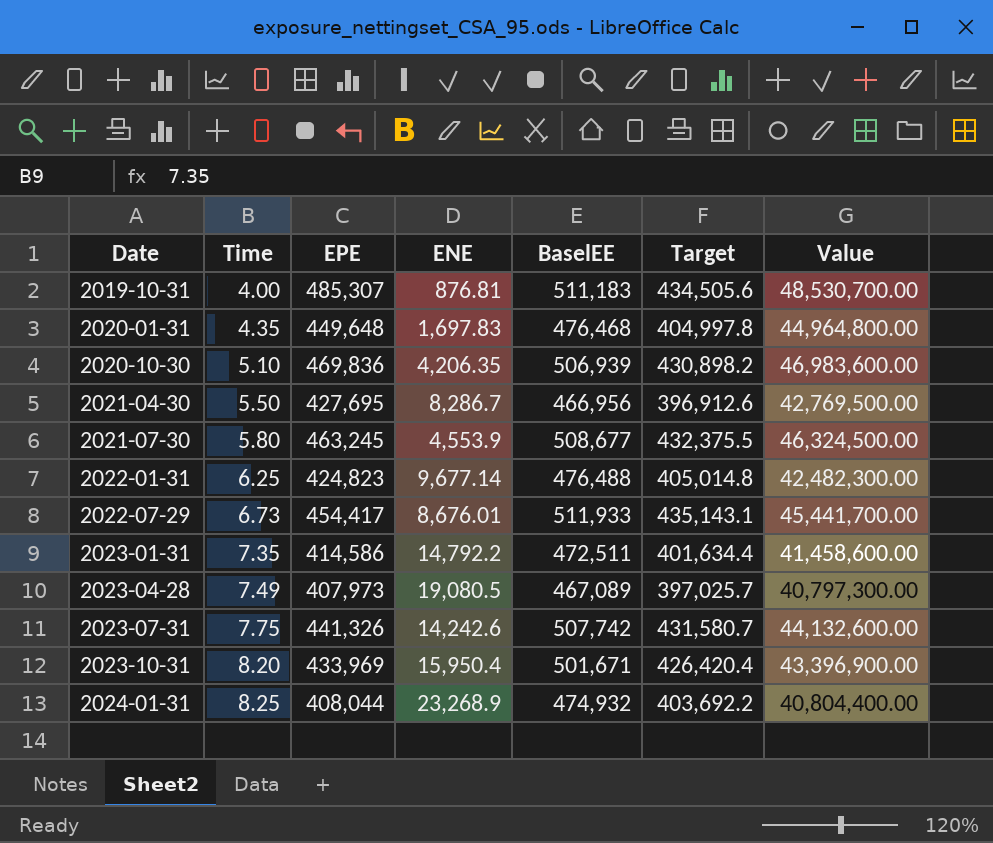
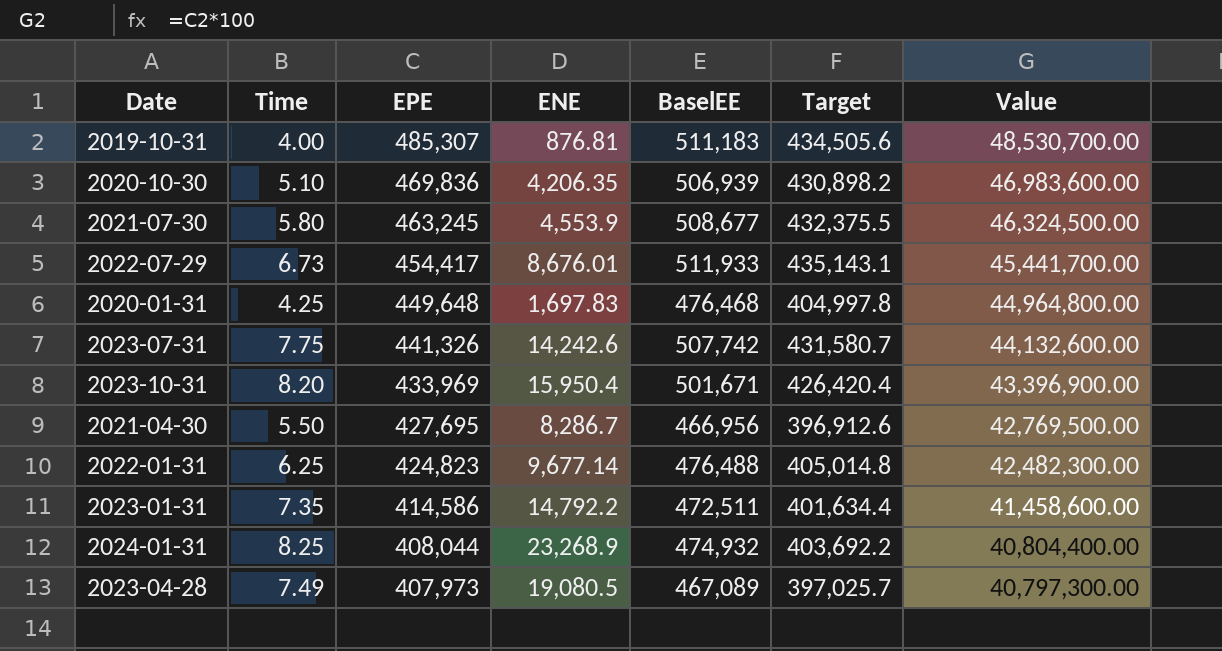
row order: Date ascending -> EPE descending
2020-01-31 | Time: 4.35 -> 4.25

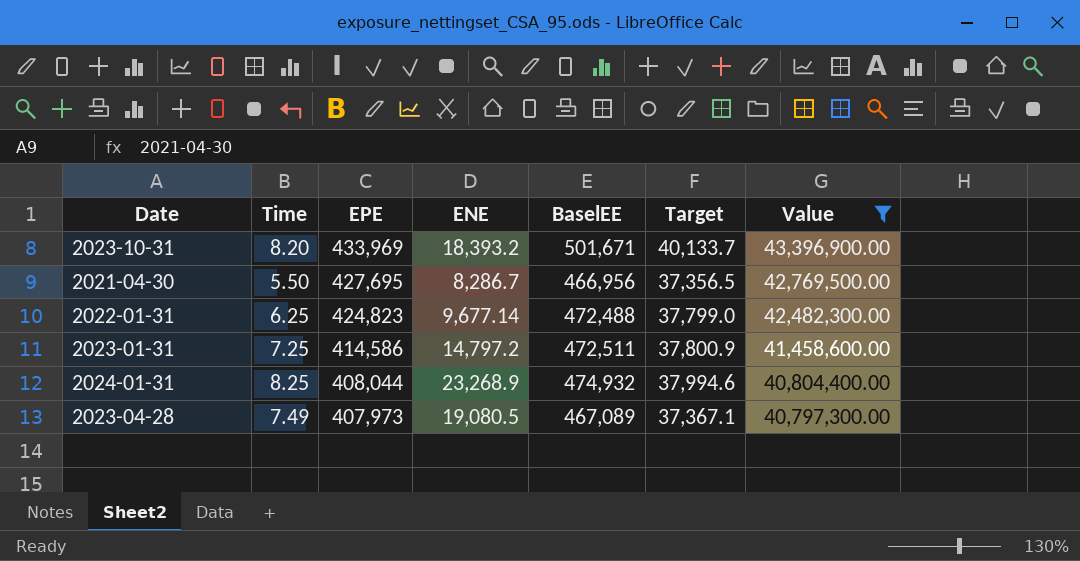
filter: none -> Value <= 43,396,900.00
column Target | formula: [BaselEE] * 0.85 -> [BaselEE] * 0.08
2023-10-31 | ENE: 15,950.4 -> 18,393.2
2022-01-31 | BaselEE: 476,488 -> 472,488
2023-01-31 | Time: 7.35 -> 7.25
2023-01-31 | ENE: 14,792.2 -> 14,797.2

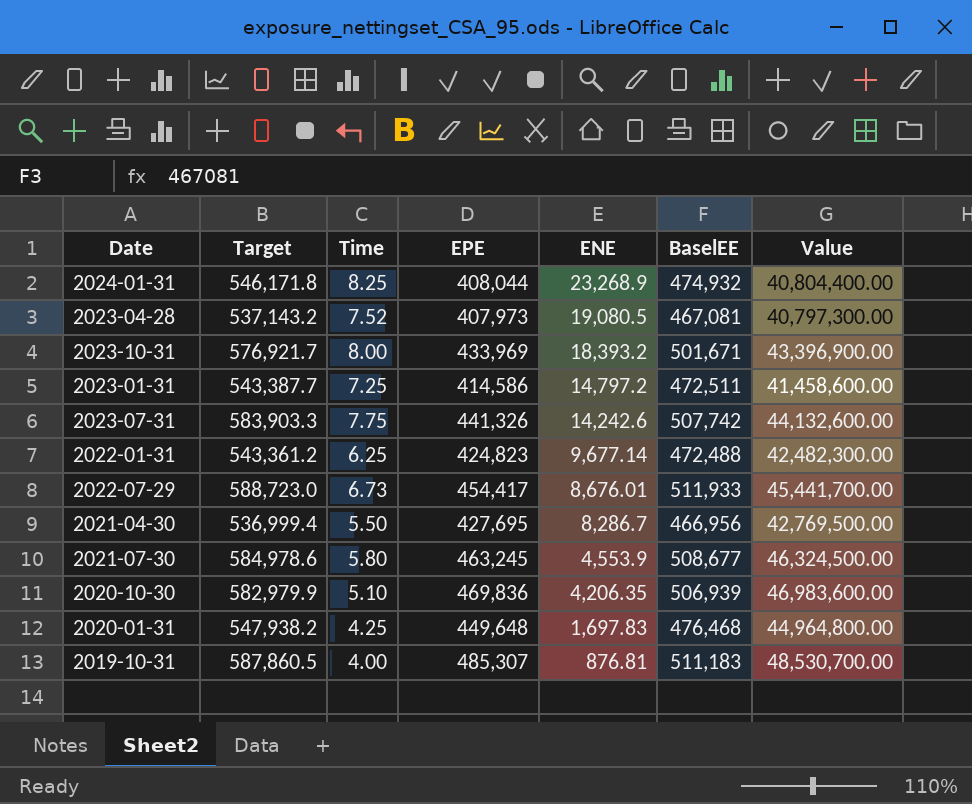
filter: Value <= 43,396,900.00 -> none
row order: EPE descending -> ENE descending
column Target | formula: [BaselEE] * 0.08 -> [BaselEE] * 1.15
column Target | position: 6 -> 2
2023-04-28 | Time: 7.49 -> 7.52
2023-04-28 | BaselEE: 467,089 -> 467,081
2023-10-31 | Time: 8.20 -> 8.00

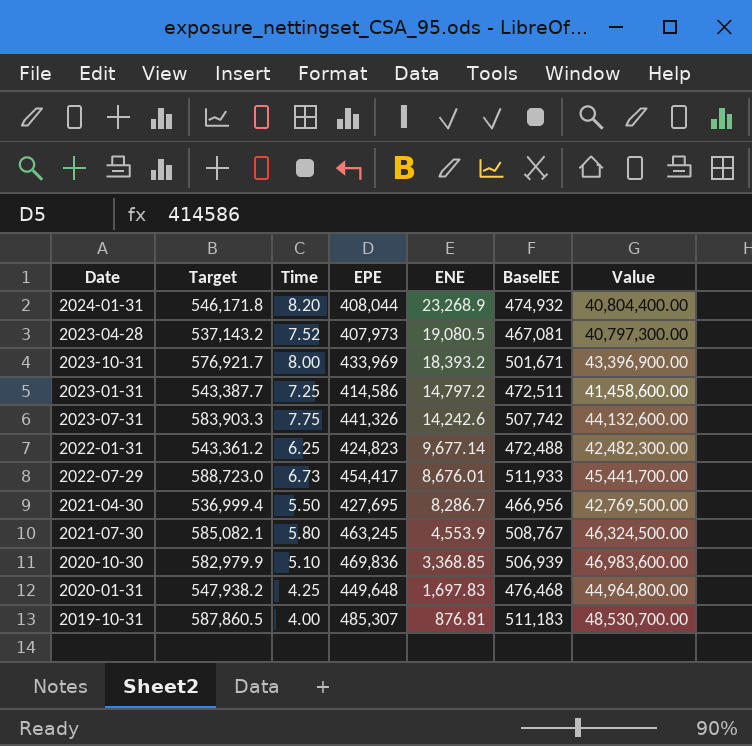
2024-01-31 | Time: 8.25 -> 8.20
2021-07-30 | Target: 584,978.6 -> 585,082.1
2021-07-30 | BaselEE: 508,677 -> 508,767
2020-10-30 | ENE: 4,206.35 -> 3,368.85

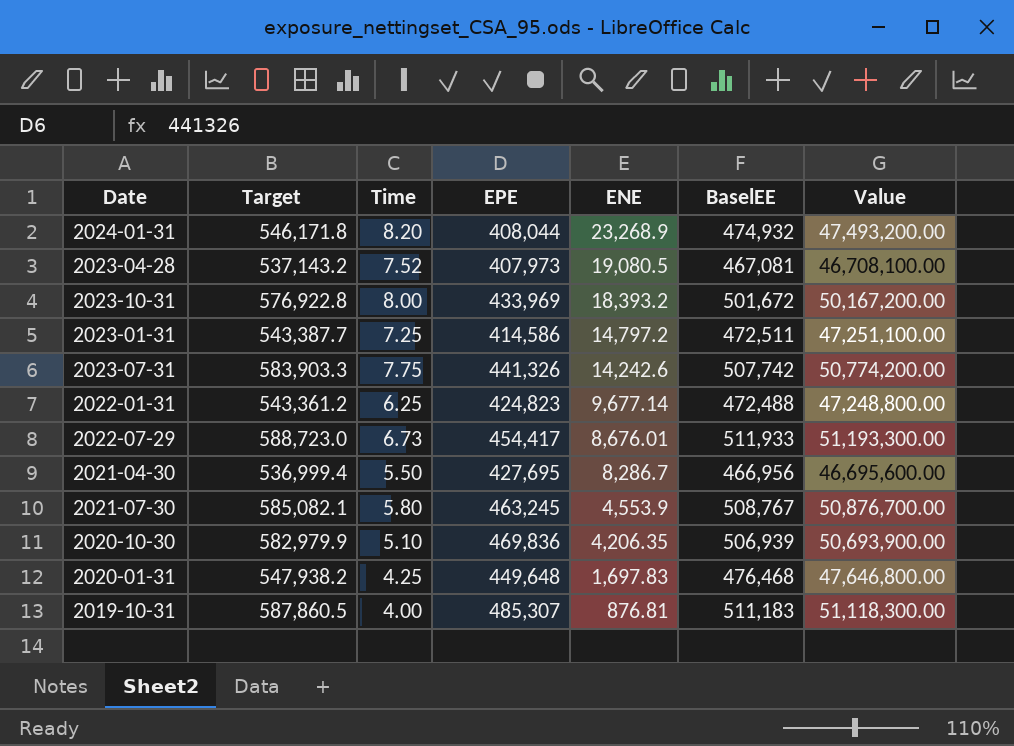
column Value | formula: [EPE] * 100 -> [BaselEE] * 100
2023-10-31 | Target: 576,921.7 -> 576,922.8
2023-10-31 | BaselEE: 501,671 -> 501,672
2020-10-30 | ENE: 3,368.85 -> 4,206.35

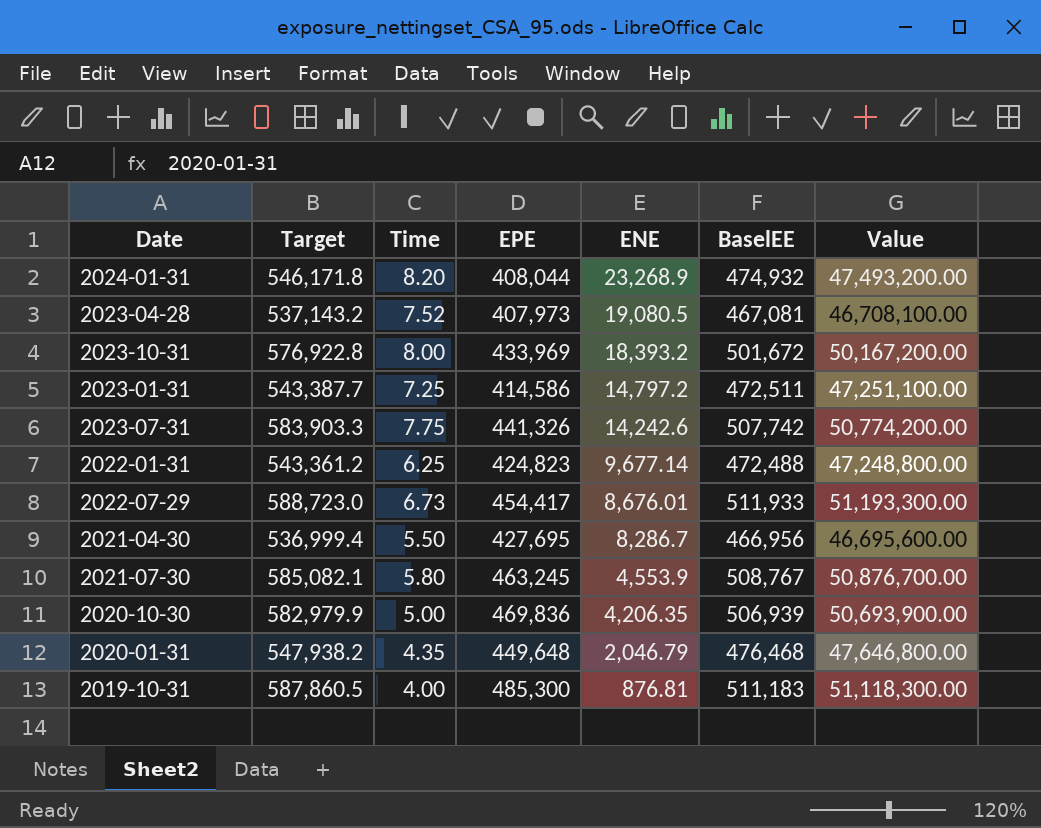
2020-10-30 | Time: 5.10 -> 5.00
2020-01-31 | Time: 4.25 -> 4.35
2020-01-31 | ENE: 1,697.83 -> 2,046.79
2019-10-31 | EPE: 485,307 -> 485,300

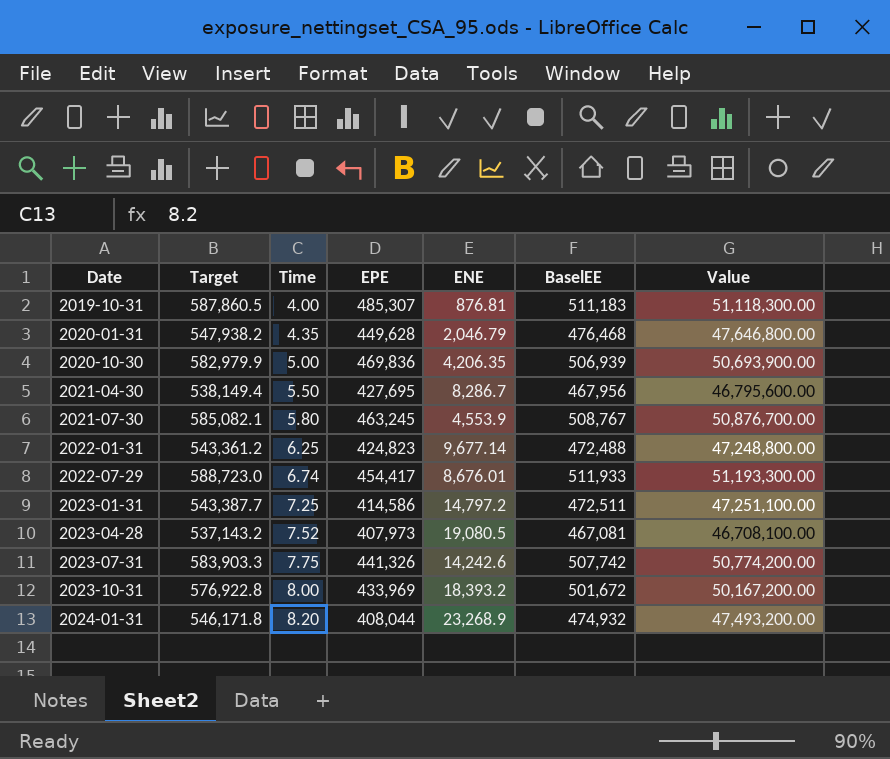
row order: ENE descending -> Date ascending
2019-10-31 | EPE: 485,300 -> 485,307
2020-01-31 | EPE: 449,648 -> 449,628
2021-04-30 | Target: 536,999.4 -> 538,149.4
2021-04-30 | BaselEE: 466,956 -> 467,956
2021-04-30 | Value: 46,695,600.00 -> 46,795,600.00
2022-07-29 | Time: 6.73 -> 6.74

